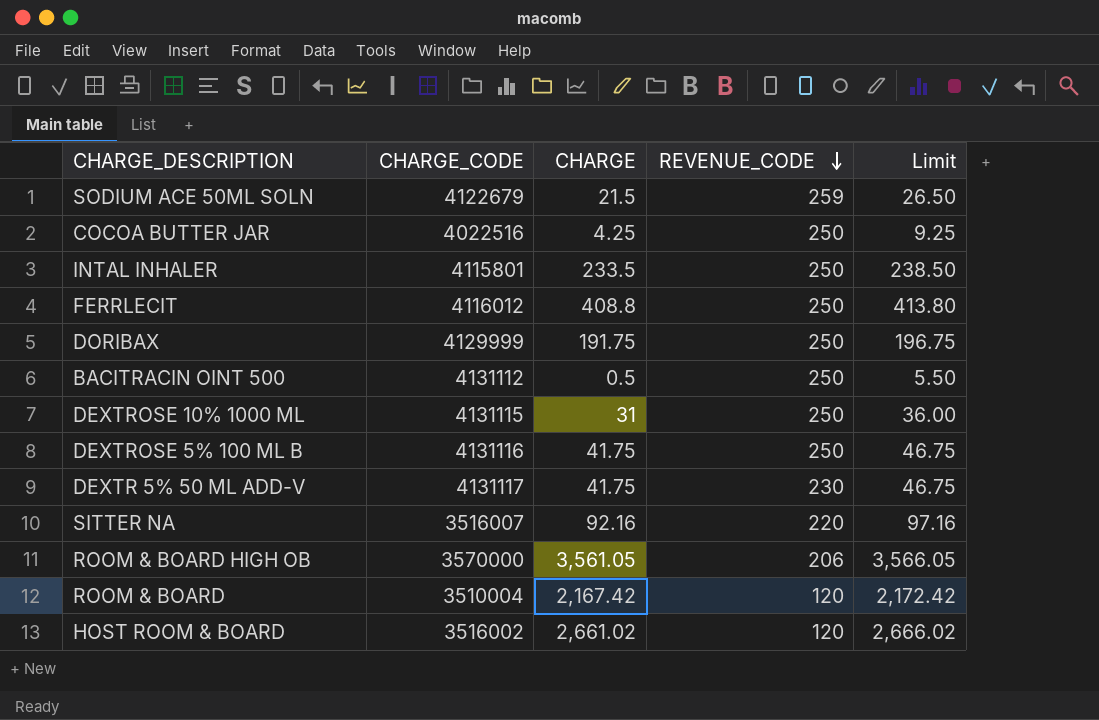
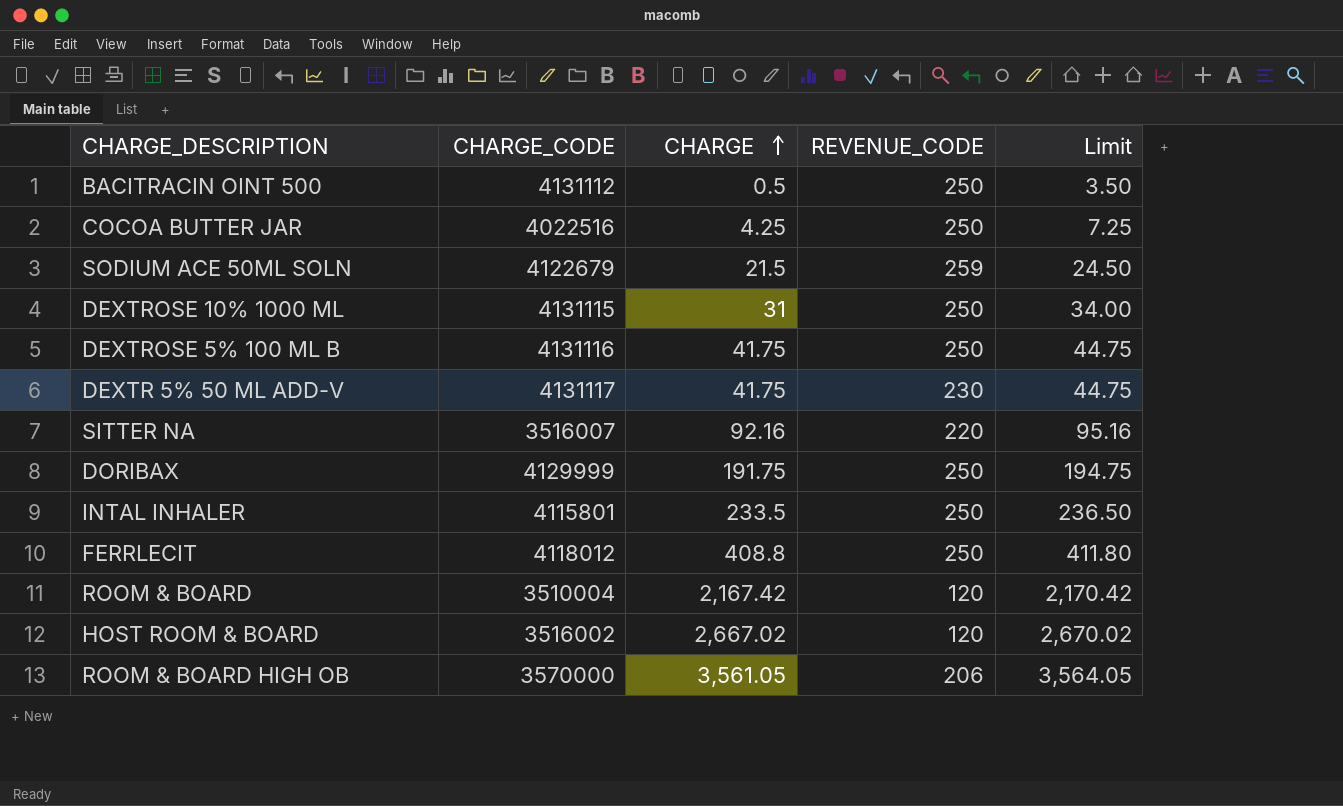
row order: REVENUE_CODE descending -> CHARGE ascending
column Limit | formula: [CHARGE] + 5 -> [CHARGE] + 3
FERRLECIT | CHARGE_CODE: 4116012 -> 4118012
HOST ROOM & BOARD | CHARGE: 2,661.02 -> 2,667.02

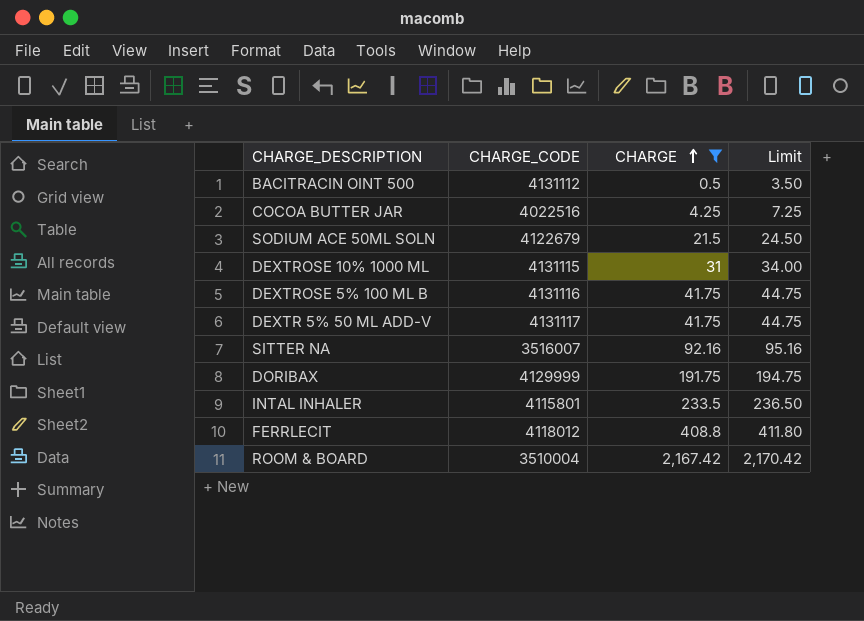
filter: none -> CHARGE <= 2,167.42
column REVENUE_CODE | position: 4 -> none

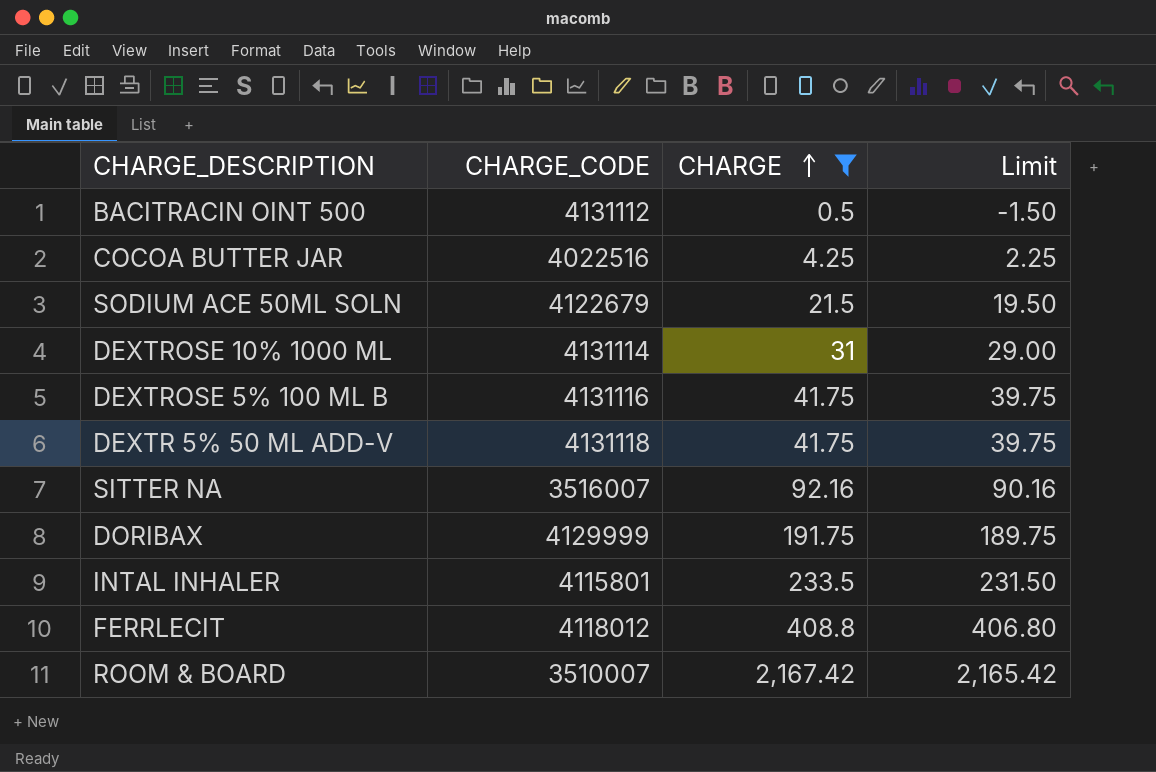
column Limit | formula: [CHARGE] + 3 -> [CHARGE] - 2
DEXTROSE 10% 1000 ML | CHARGE_CODE: 4131115 -> 4131114
DEXTR 5% 50 ML ADD-V | CHARGE_CODE: 4131117 -> 4131118
ROOM & BOARD | CHARGE_CODE: 3510004 -> 3510007

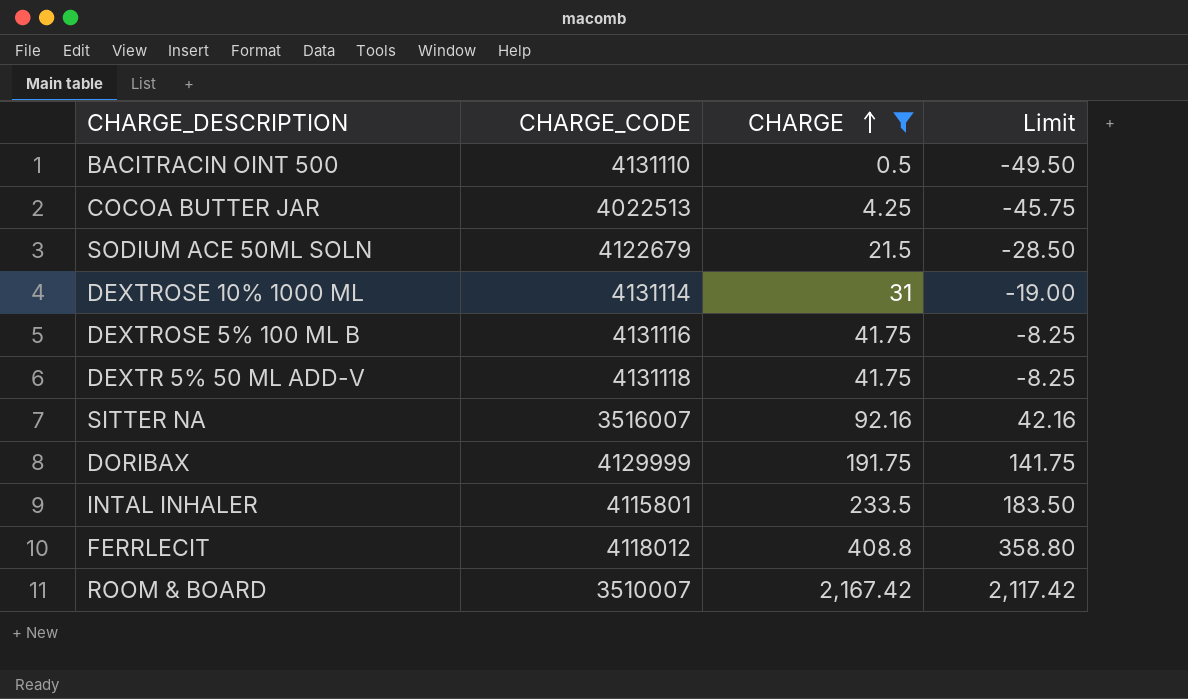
column Limit | formula: [CHARGE] - 2 -> [CHARGE] - 50
BACITRACIN OINT 500 | CHARGE_CODE: 4131112 -> 4131110
COCOA BUTTER JAR | CHARGE_CODE: 4022516 -> 4022513

